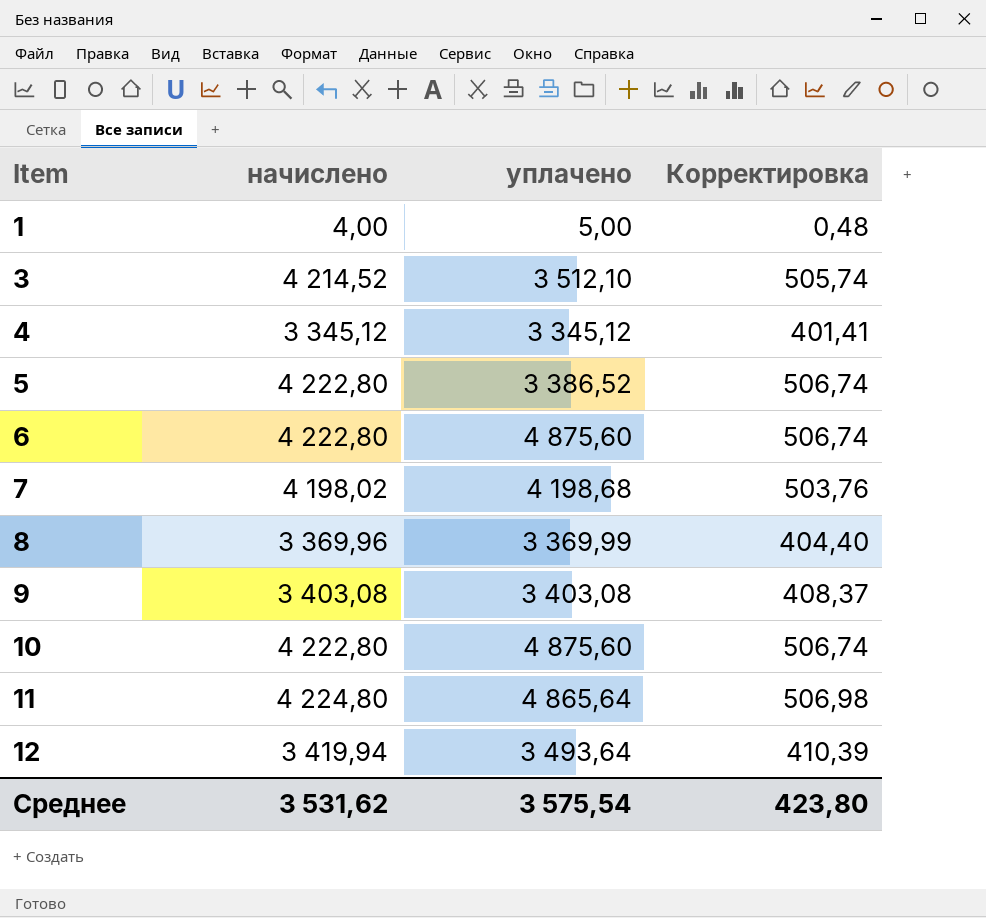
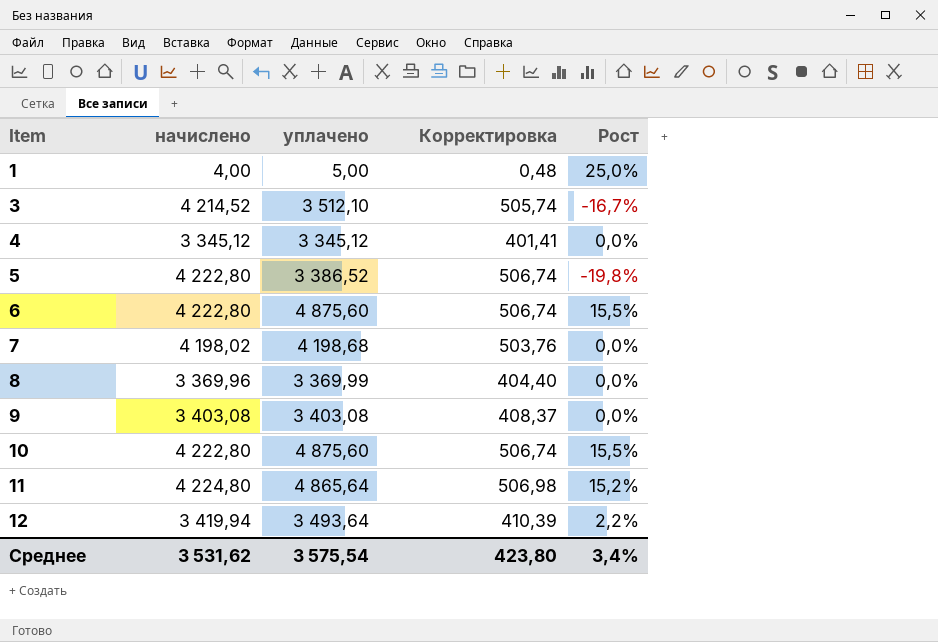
column Рост | formula: none -> ([уплачено] - [начислено]) / [начислено]

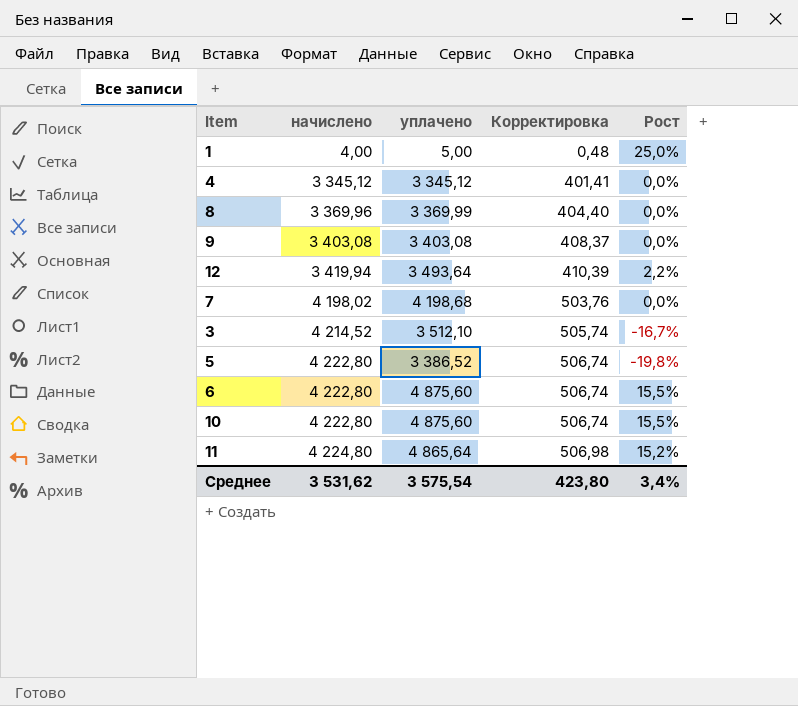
row order: Item ascending -> начислено ascending

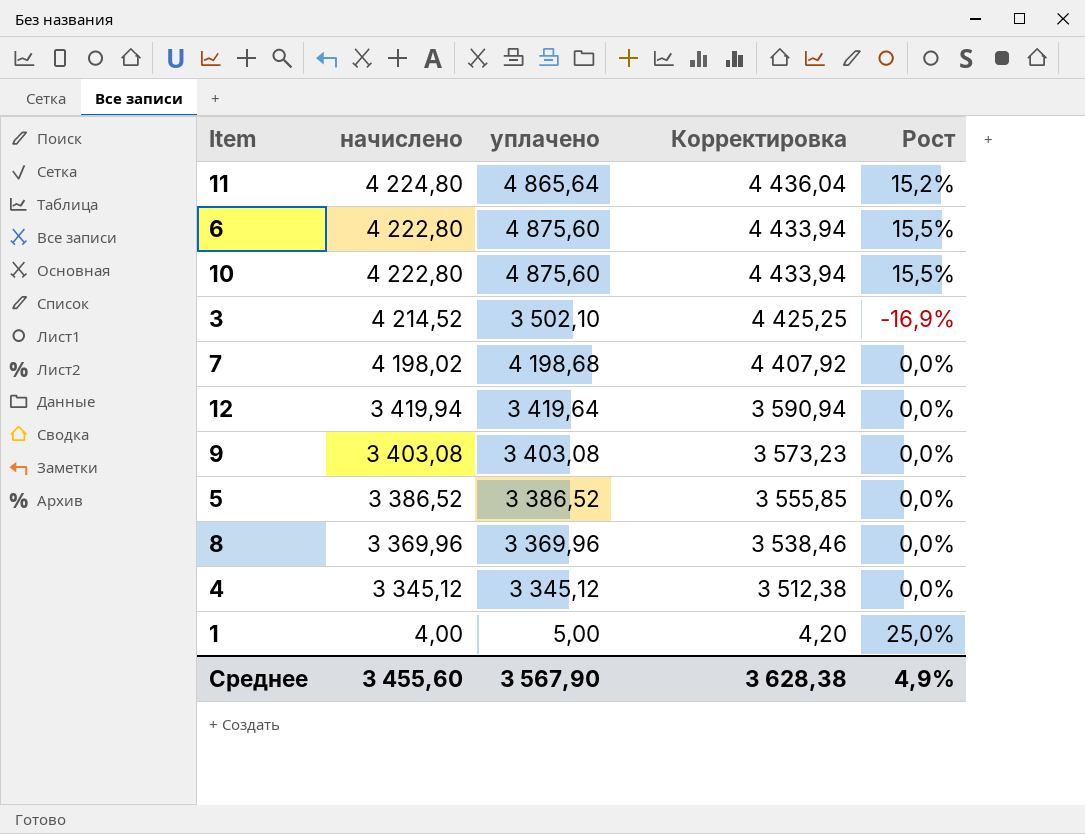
row order: начислено ascending -> начислено descending
column Корректировка | formula: [начислено] * 0,12 -> [начислено] * 1,05
3 | уплачено: 3 512,10 -> 3 502,10
3 | Рост: -16,7% -> -16,9%
12 | уплачено: 3 493,64 -> 3 419,64
12 | Рост: 2,2% -> 0,0%
5 | начислено: 4 222,80 -> 3 386,52
5 | Рост: -19,8% -> 0,0%
8 | уплачено: 3 369,99 -> 3 369,96
Среднее | начислено: 3 531,62 -> 3 455,60
Среднее | уплачено: 3 575,54 -> 3 567,90
Среднее | Корректировка: 423,80 -> 3 628,38
Среднее | Рост: 3,4% -> 4,9%

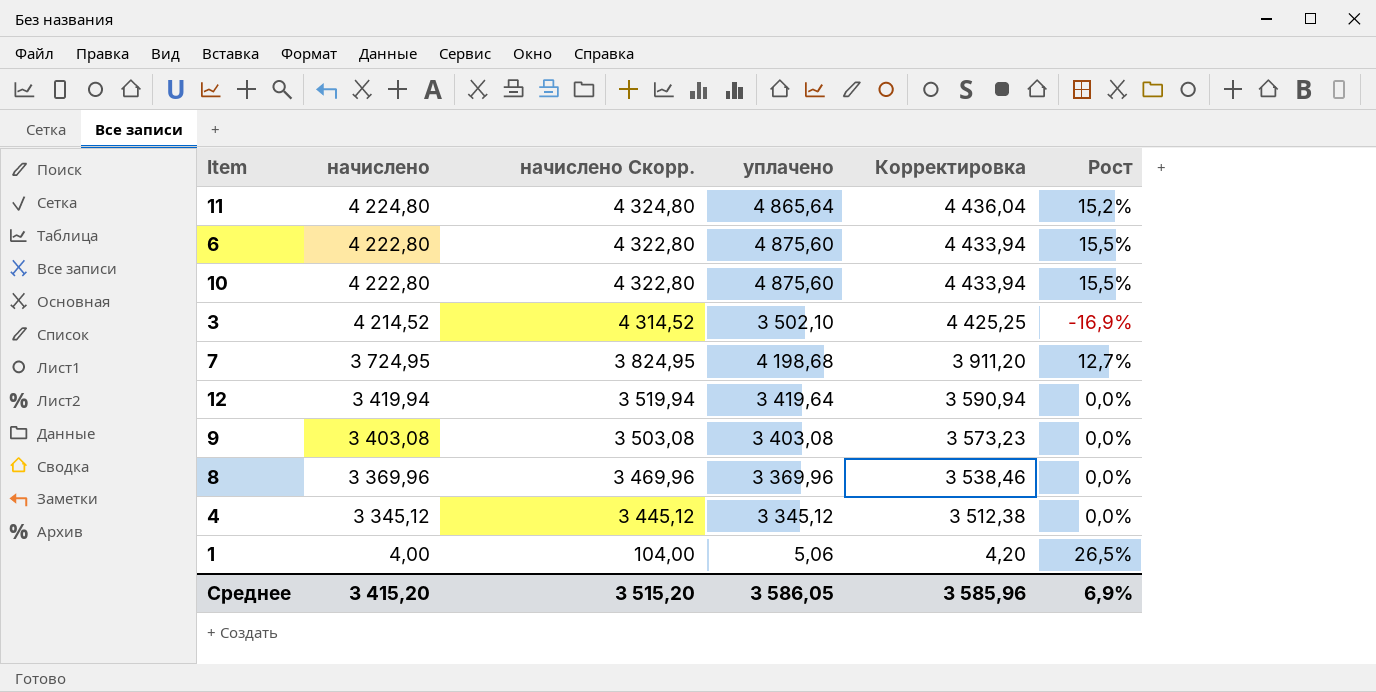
column начислено Скорр. | formula: none -> [начислено] + 100
row 5: 3 386,52 | 3 386,52 | 3 555,85 | 0,0% -> none
7 | начислено: 4 198,02 -> 3 724,95
7 | Корректировка: 4 407,92 -> 3 911,20
7 | Рост: 0,0% -> 12,7%
1 | уплачено: 5,00 -> 5,06
1 | Рост: 25,0% -> 26,5%
Среднее | начислено: 3 455,60 -> 3 415,20
Среднее | уплачено: 3 567,90 -> 3 586,05
Среднее | Корректировка: 3 628,38 -> 3 585,96
Среднее | Рост: 4,9% -> 6,9%

